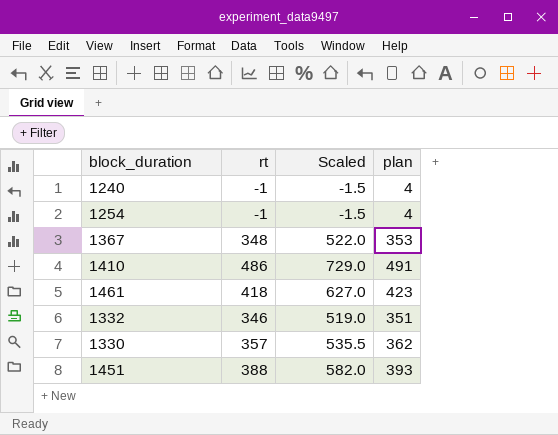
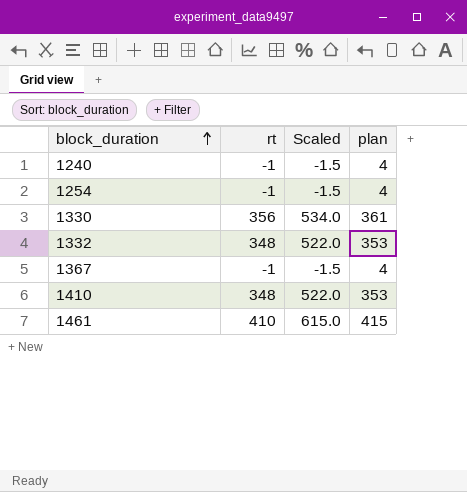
row order: none -> block_duration ascending
row 1451: 388 | 582.0 | 393 -> none
1330 | rt: 357 -> 356
1330 | Scaled: 535.5 -> 534.0
1330 | plan: 362 -> 361
1332 | rt: 346 -> 348
1332 | Scaled: 519.0 -> 522.0
1332 | plan: 351 -> 353
1367 | rt: 348 -> -1
1367 | Scaled: 522.0 -> -1.5
1367 | plan: 353 -> 4
1410 | rt: 486 -> 348
1410 | Scaled: 729.0 -> 522.0
1410 | plan: 491 -> 353
1461 | rt: 418 -> 410
1461 | Scaled: 627.0 -> 615.0
1461 | plan: 423 -> 415

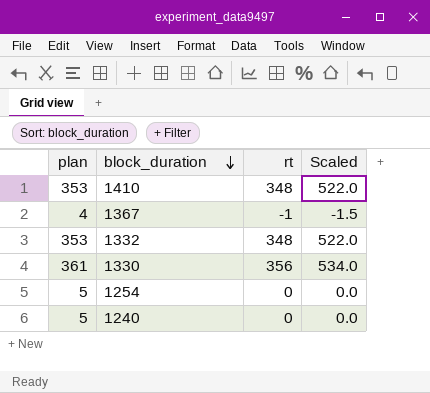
row order: block_duration ascending -> block_duration descending
column plan | position: 4 -> 1
row 1461: 410 | 615.0 | 415 -> none
1254 | plan: 4 -> 5
1254 | rt: -1 -> 0
1254 | Scaled: -1.5 -> 0.0
1240 | plan: 4 -> 5
1240 | rt: -1 -> 0
1240 | Scaled: -1.5 -> 0.0

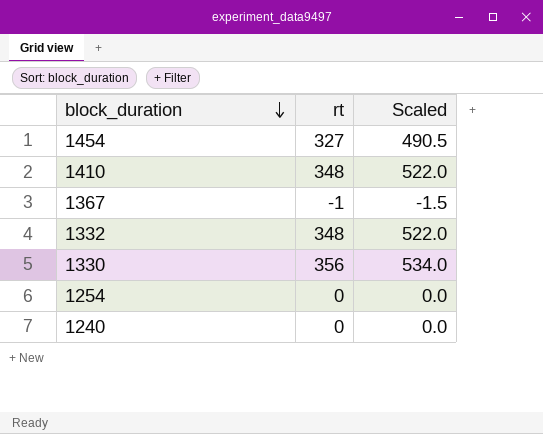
column plan | formula: [rt] + 5 -> none
row 1454: none -> 327 | 490.5

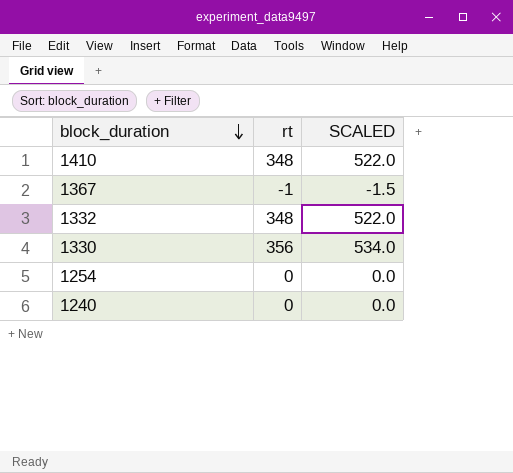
column name: Scaled -> SCALED
row 1454: 327 | 490.5 -> none

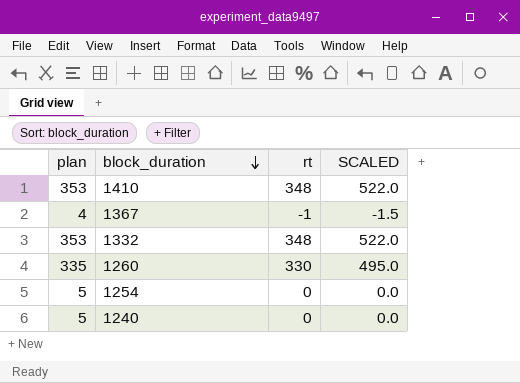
column plan | formula: none -> [rt] + 5
row 1330: 356 | 534.0 -> none
row 1260: none -> 335 | 330 | 495.0

